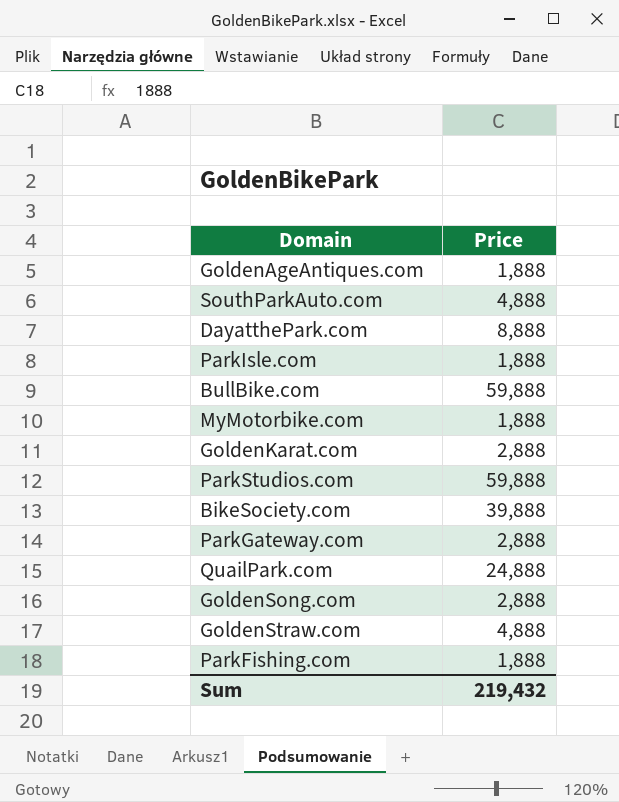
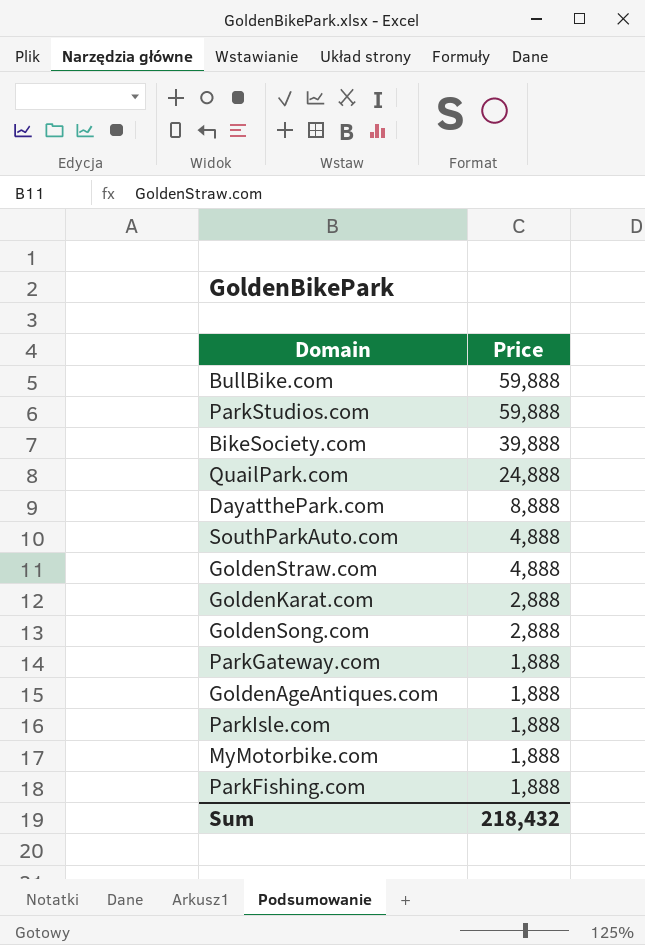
row order: none -> Price descending
ParkGateway.com | Price: 2,888 -> 1,888
Sum | Price: 219,432 -> 218,432

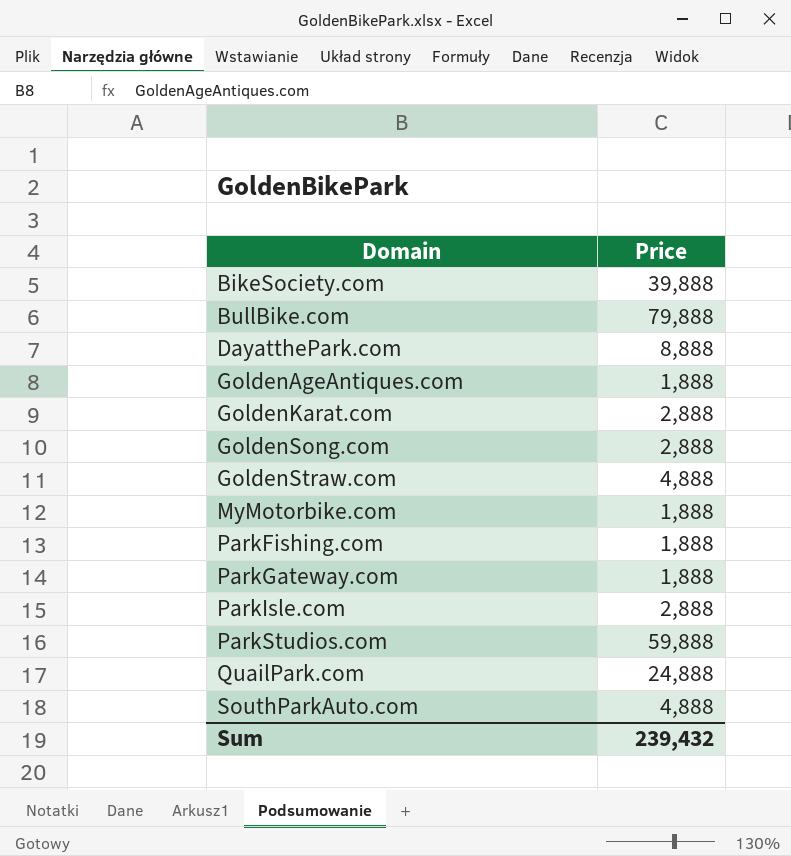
row order: Price descending -> Domain ascending
BullBike.com | Price: 59,888 -> 79,888
ParkIsle.com | Price: 1,888 -> 2,888
Sum | Price: 218,432 -> 239,432

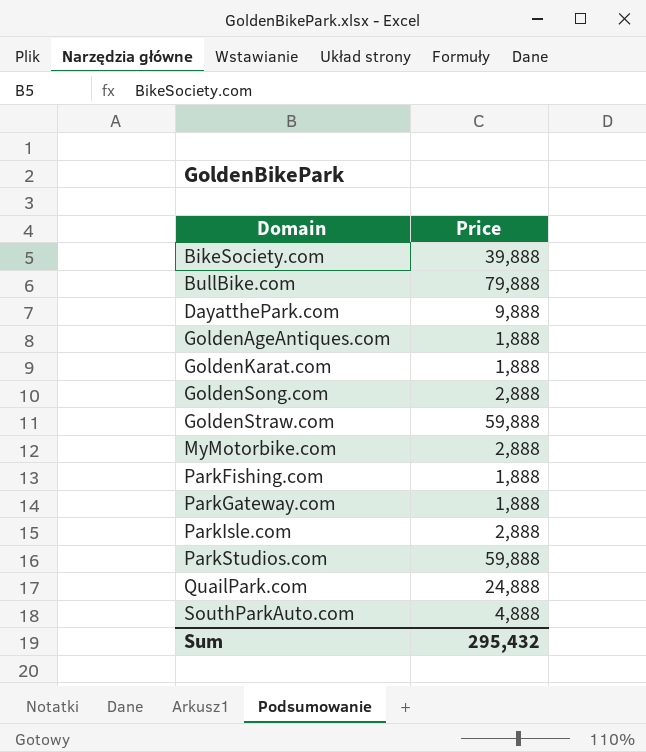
DayatthePark.com | Price: 8,888 -> 9,888
GoldenKarat.com | Price: 2,888 -> 1,888
GoldenStraw.com | Price: 4,888 -> 59,888
MyMotorbike.com | Price: 1,888 -> 2,888
Sum | Price: 239,432 -> 295,432

